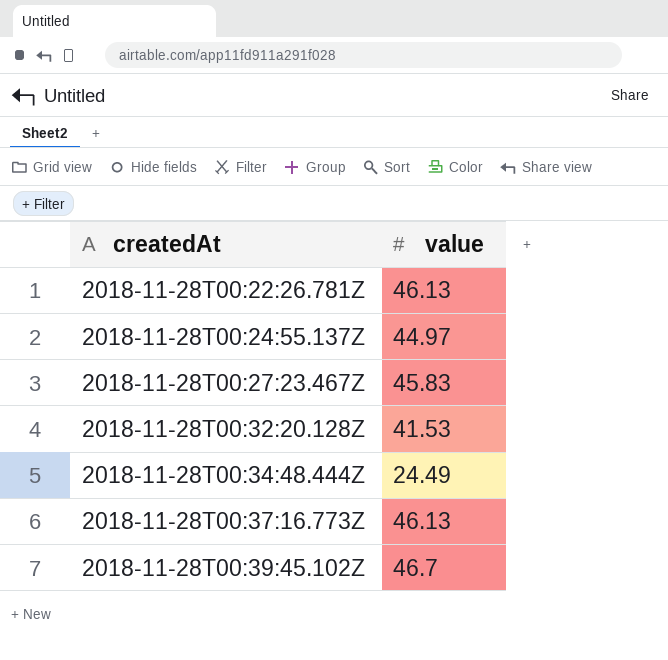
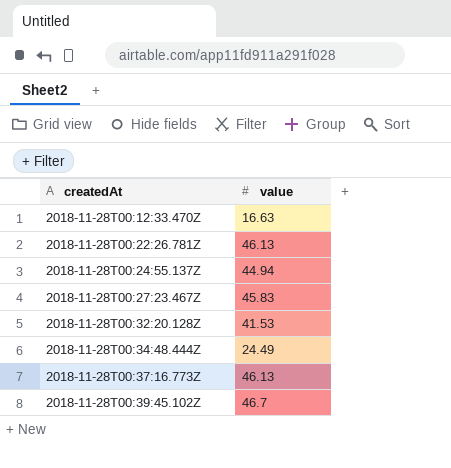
row 2018-11-28T00:12:33.470Z: none -> 16.63
2018-11-28T00:24:55.137Z | value: 44.97 -> 44.94

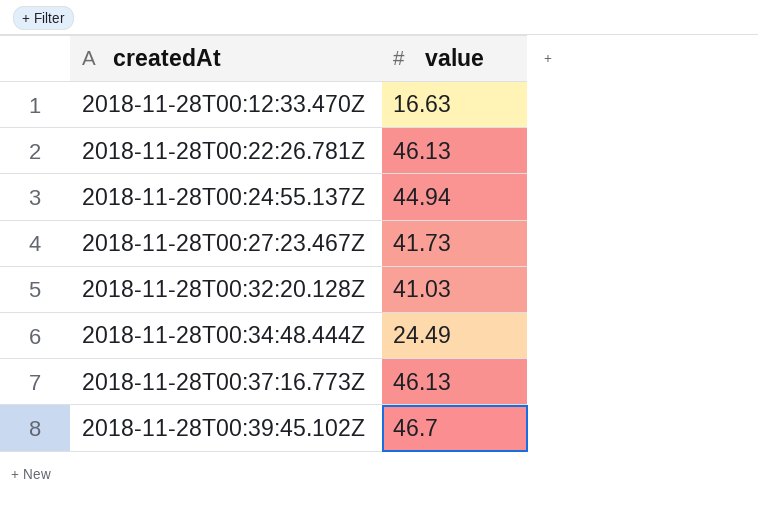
2018-11-28T00:27:23.467Z | value: 45.83 -> 41.73
2018-11-28T00:32:20.128Z | value: 41.53 -> 41.03

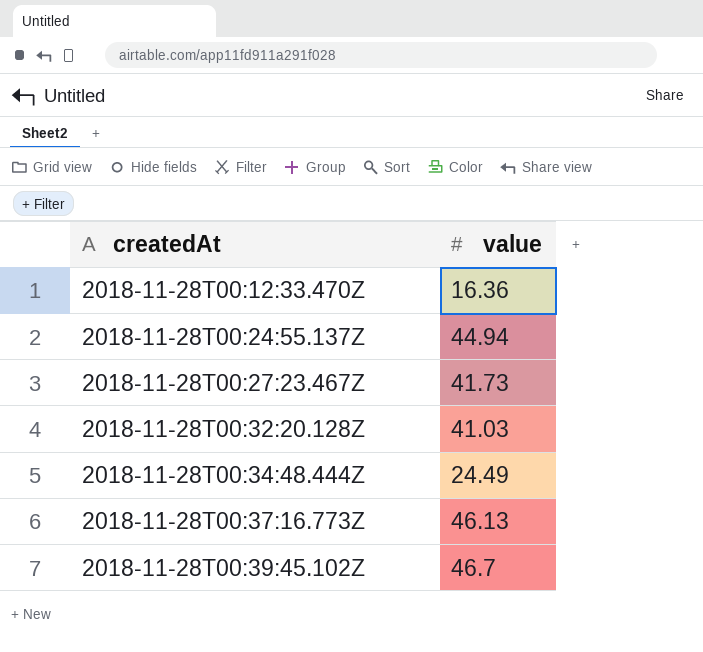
row 2018-11-28T00:22:26.781Z: 46.13 -> none
2018-11-28T00:12:33.470Z | value: 16.63 -> 16.36

